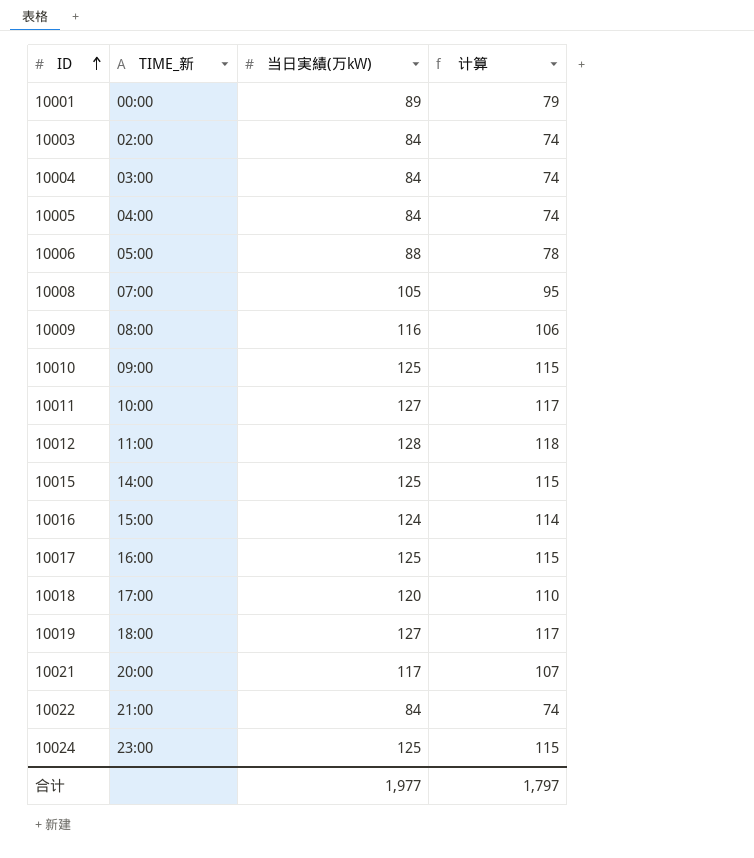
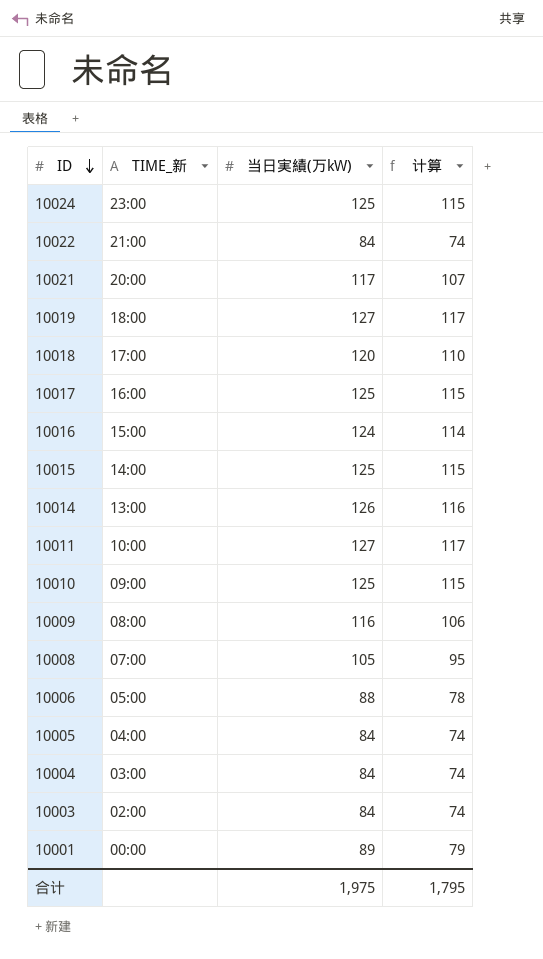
row order: ID ascending -> ID descending
row 10012: 11:00 | 128 | 118 -> none
row 10014: none -> 13:00 | 126 | 116
合计 | 当日実績(万kW): 1,977 -> 1,975
合计 | 计算: 1,797 -> 1,795

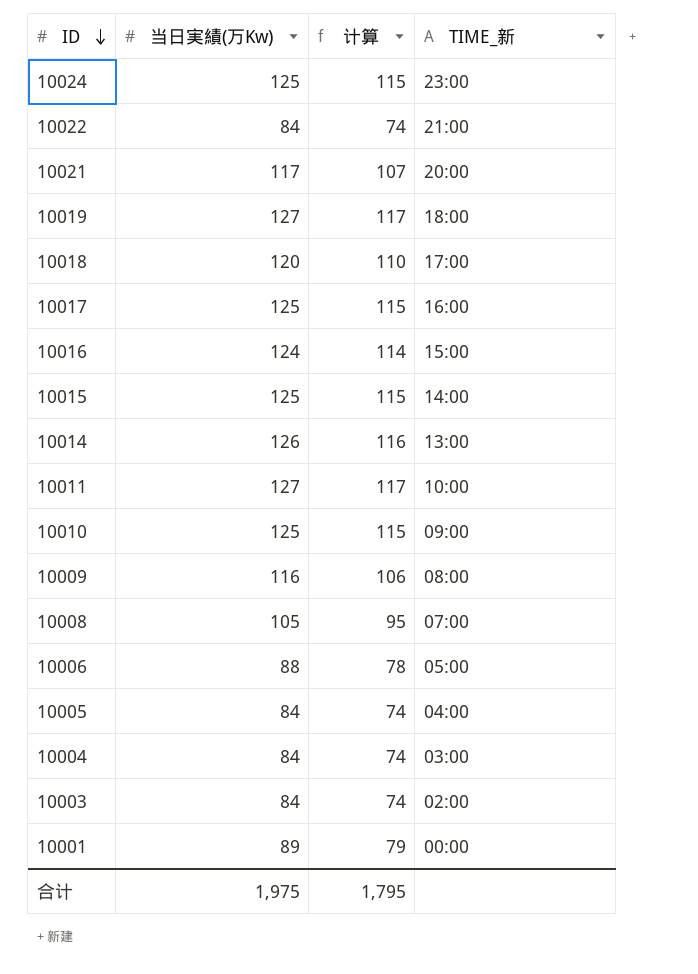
column name: 当日実績(万kW) -> 当日実績(万Kw)
column TIME_新 | position: 2 -> 4

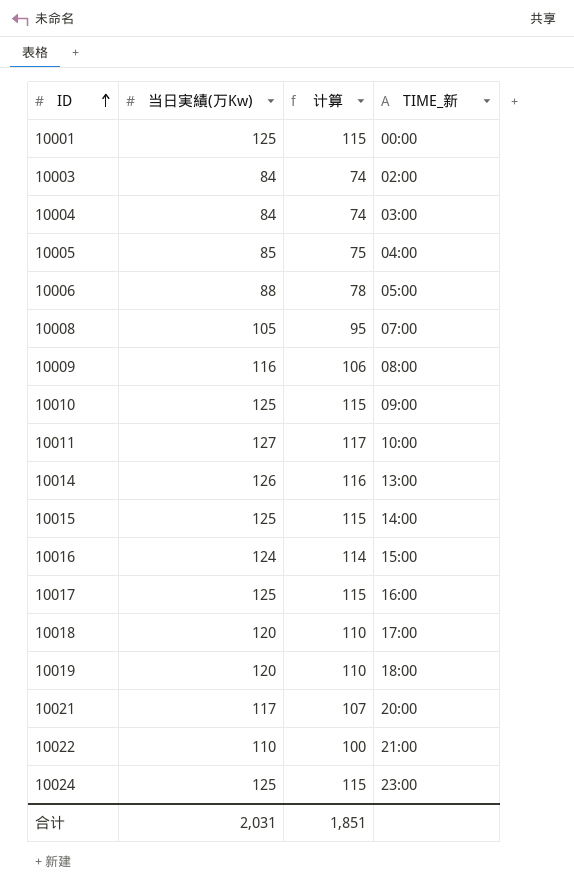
row order: ID descending -> ID ascending
10001 | 当日実績(万Kw): 89 -> 125
10001 | 计算: 79 -> 115
10005 | 当日実績(万Kw): 84 -> 85
10005 | 计算: 74 -> 75
10019 | 当日実績(万Kw): 127 -> 120
10019 | 计算: 117 -> 110
10022 | 当日実績(万Kw): 84 -> 110
10022 | 计算: 74 -> 100
合计 | 当日実績(万Kw): 1,975 -> 2,031
合计 | 计算: 1,795 -> 1,851

